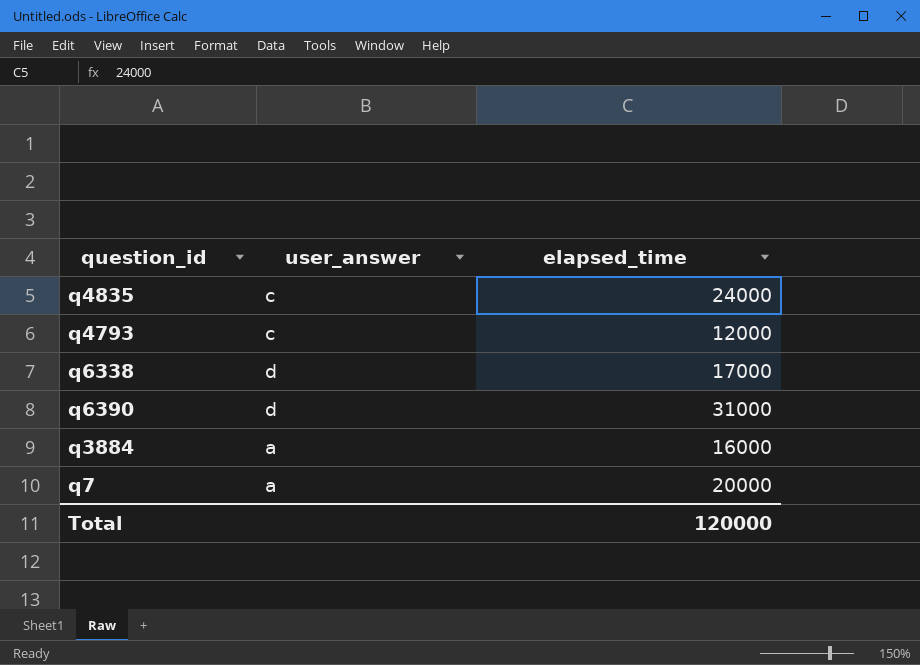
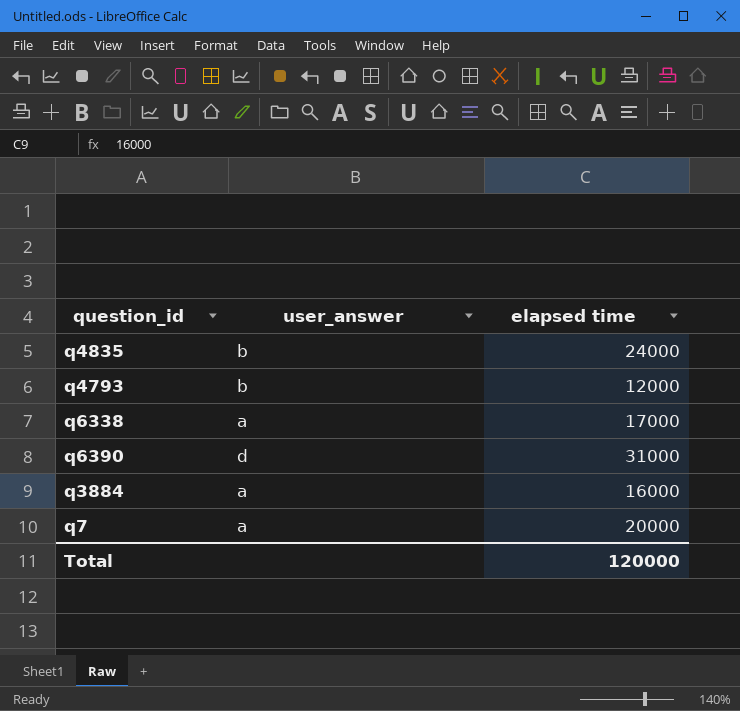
column name: elapsed_time -> elapsed time
q4835 | user_answer: c -> b
q4793 | user_answer: c -> b
q6338 | user_answer: d -> a

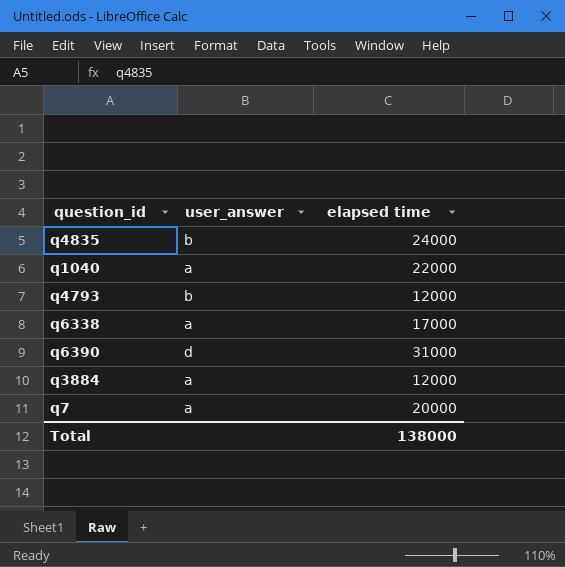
row q1040: none -> a | 22000
q3884 | elapsed time: 16000 -> 12000
Total | elapsed time: 120000 -> 138000

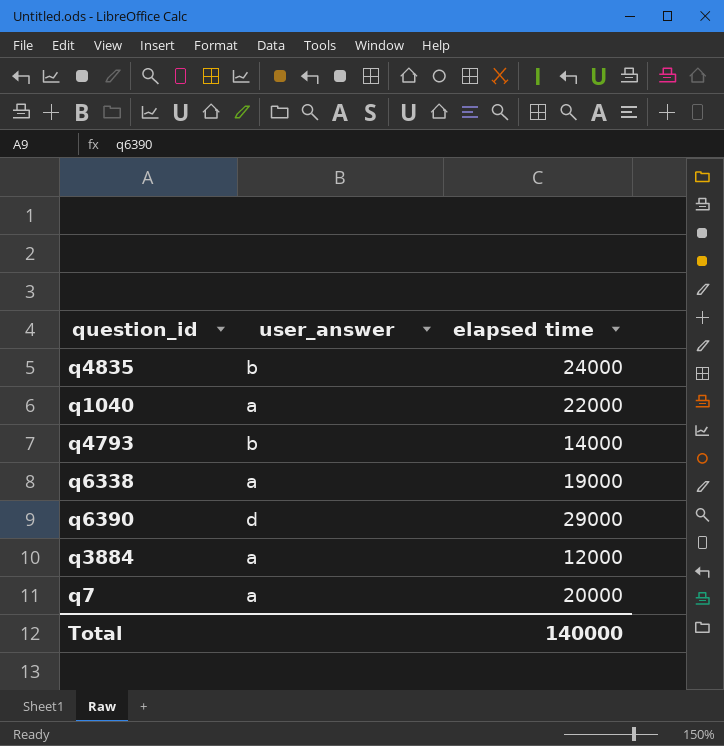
q4793 | elapsed time: 12000 -> 14000
q6338 | elapsed time: 17000 -> 19000
q6390 | elapsed time: 31000 -> 29000
Total | elapsed time: 138000 -> 140000

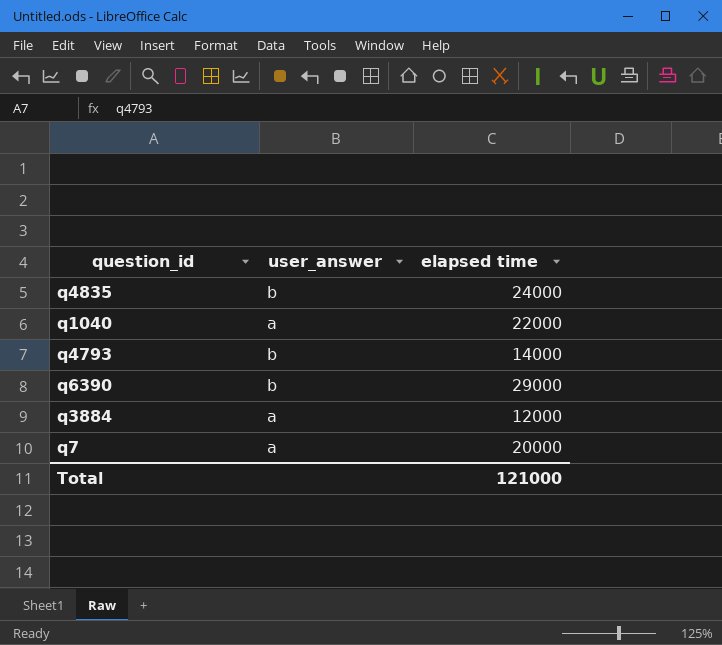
row q6338: a | 19000 -> none
q6390 | user_answer: d -> b
Total | elapsed time: 140000 -> 121000

